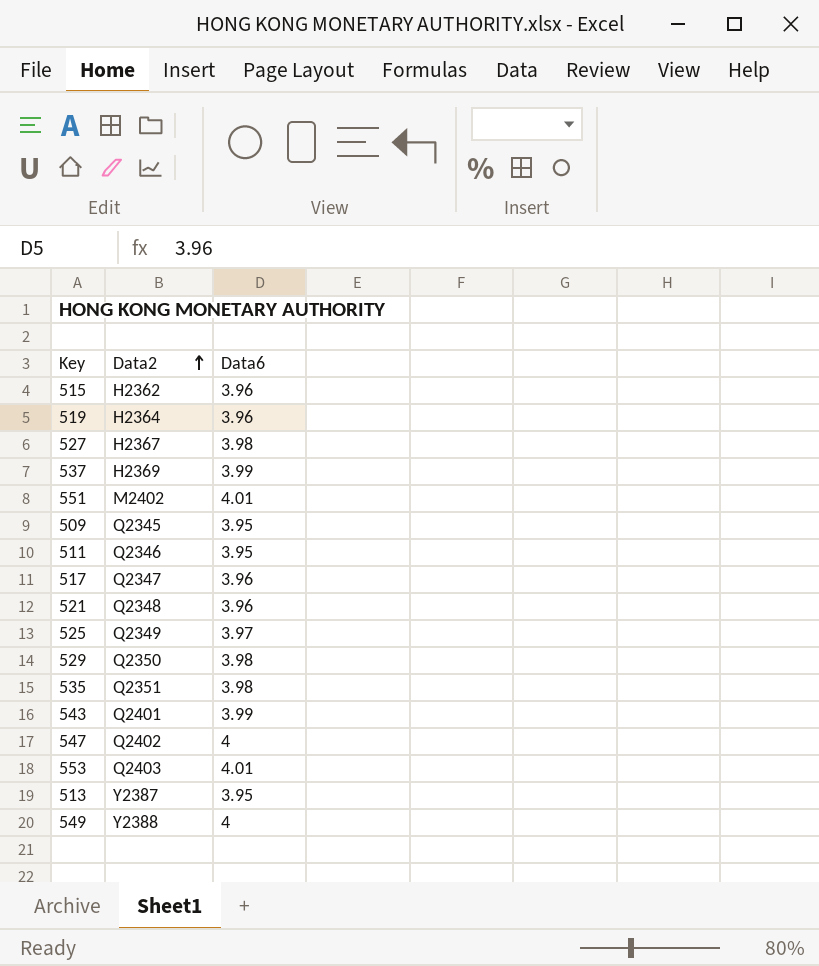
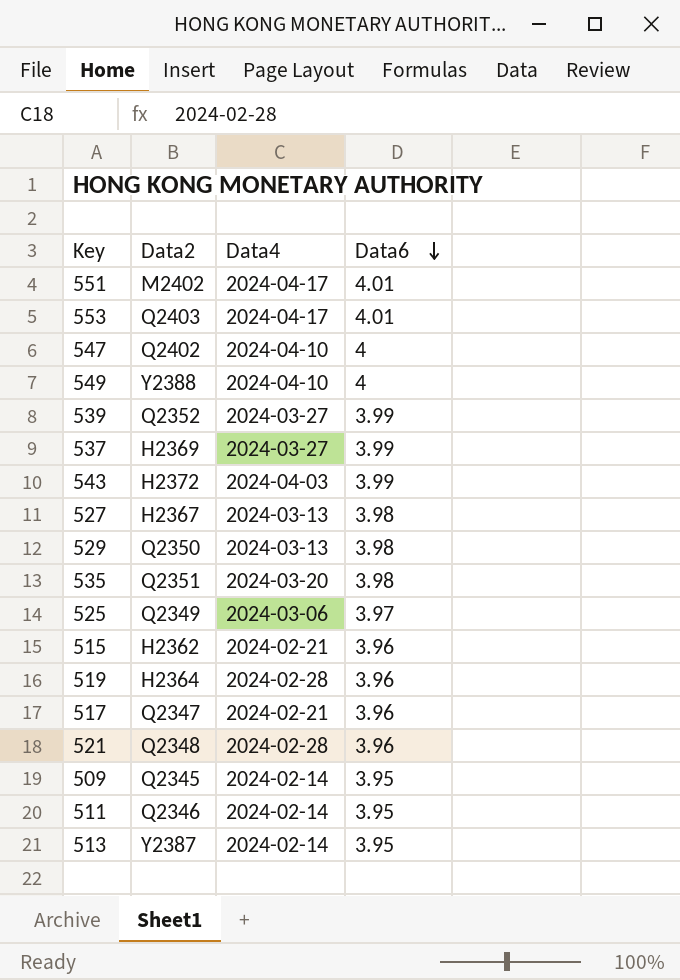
row order: Data2 ascending -> Data6 descending
column Data4 | position: none -> 3
row 539: none -> Q2352 | 2024-03-27 | 3.99
543 | Data2: Q2401 -> H2372

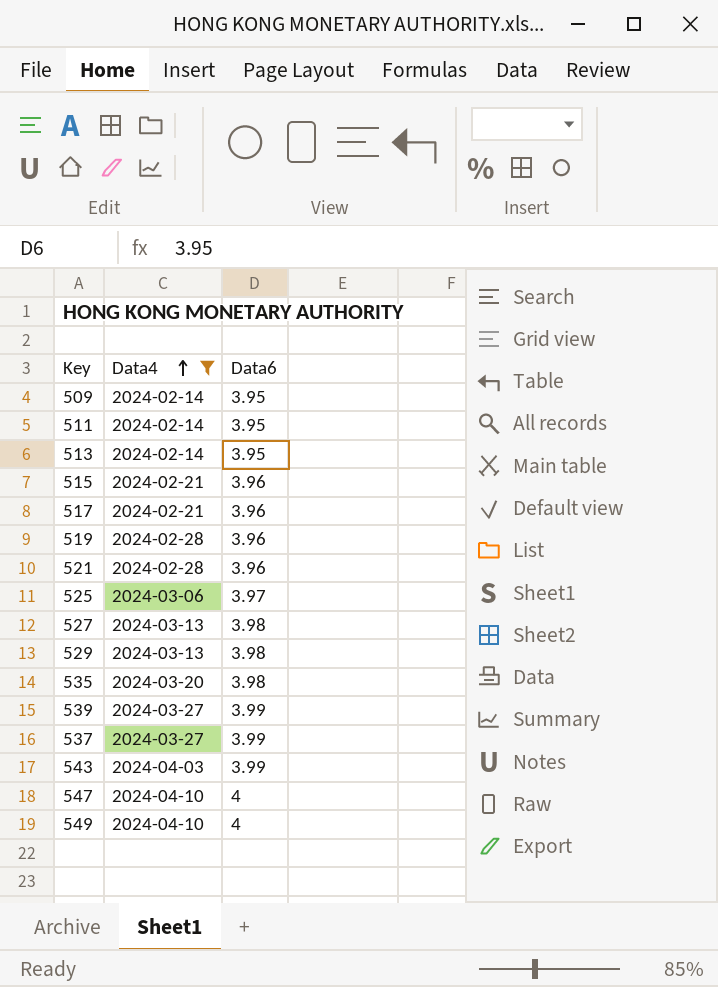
filter: none -> Data4 != 2024-04-17
row order: Data6 descending -> Data4 ascending
column Data2 | position: 2 -> none

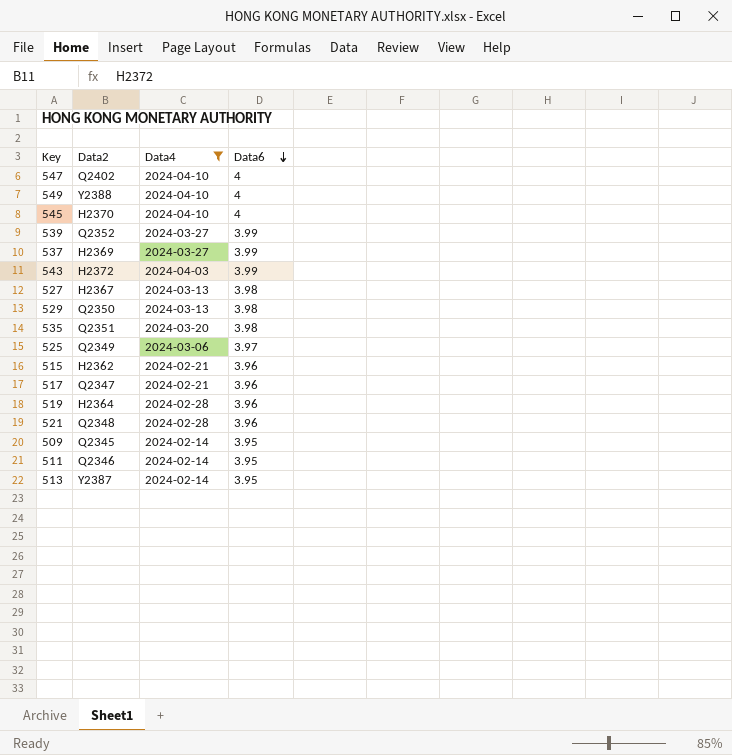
row order: Data4 ascending -> Data6 descending
column Data2 | position: none -> 2
row 545: none -> H2370 | 2024-04-10 | 4

